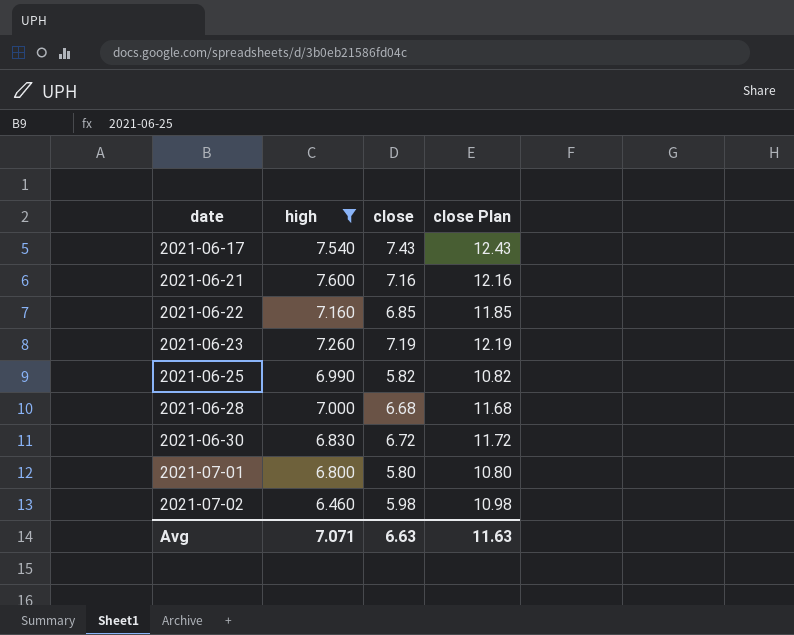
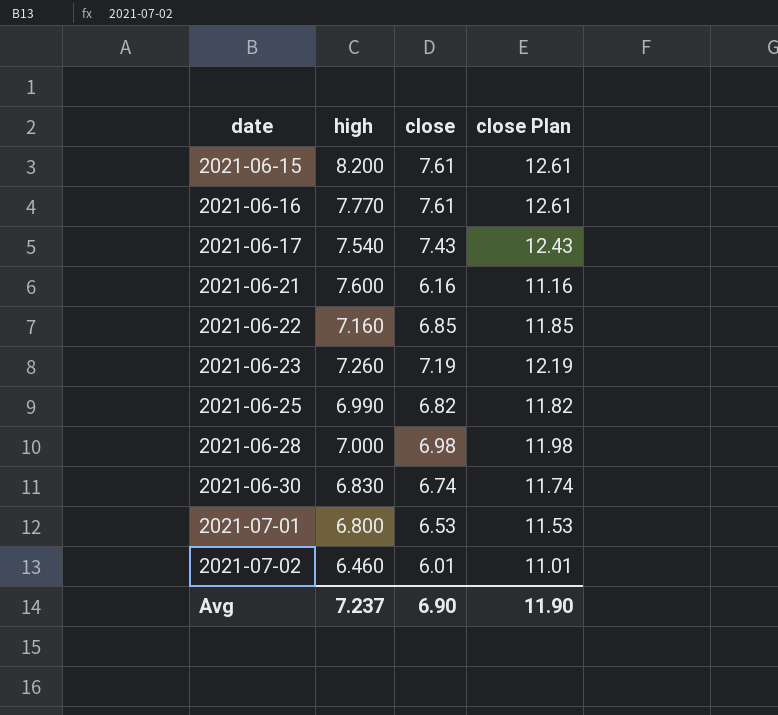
filter: high <= 7.600 -> none
2021-06-21 | close: 7.16 -> 6.16
2021-06-21 | close Plan: 12.16 -> 11.16
2021-06-25 | close: 5.82 -> 6.82
2021-06-25 | close Plan: 10.82 -> 11.82
2021-06-28 | close: 6.68 -> 6.98
2021-06-28 | close Plan: 11.68 -> 11.98
2021-06-30 | close: 6.72 -> 6.74
2021-06-30 | close Plan: 11.72 -> 11.74
2021-07-01 | close: 5.80 -> 6.53
2021-07-01 | close Plan: 10.80 -> 11.53
2021-07-02 | close: 5.98 -> 6.01
2021-07-02 | close Plan: 10.98 -> 11.01
Avg | high: 7.071 -> 7.237
Avg | close: 6.63 -> 6.90
Avg | close Plan: 11.63 -> 11.90

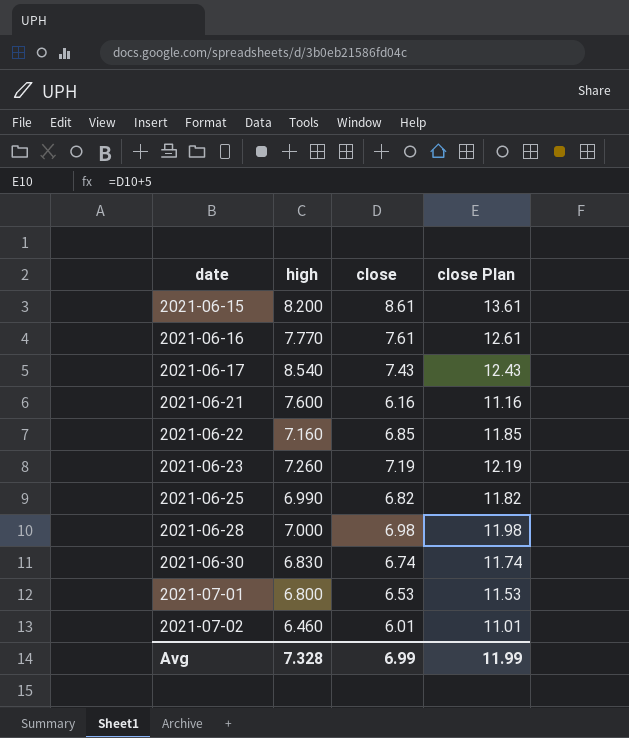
2021-06-15 | close: 7.61 -> 8.61
2021-06-15 | close Plan: 12.61 -> 13.61
2021-06-17 | high: 7.540 -> 8.540
Avg | high: 7.237 -> 7.328
Avg | close: 6.90 -> 6.99
Avg | close Plan: 11.90 -> 11.99

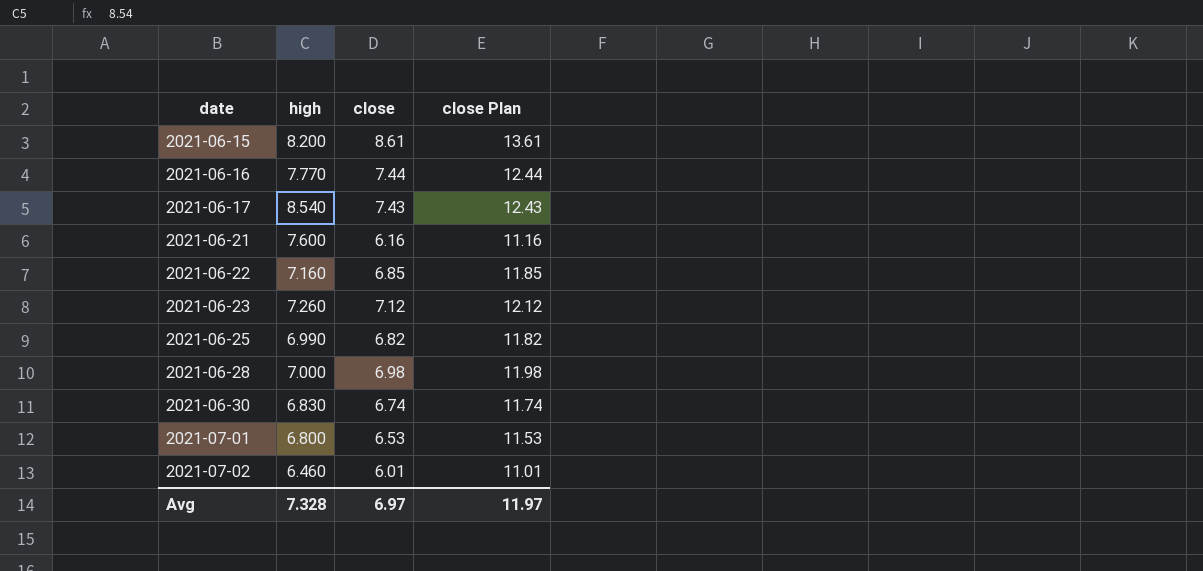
2021-06-16 | close: 7.61 -> 7.44
2021-06-16 | close Plan: 12.61 -> 12.44
2021-06-23 | close: 7.19 -> 7.12
2021-06-23 | close Plan: 12.19 -> 12.12
Avg | close: 6.99 -> 6.97
Avg | close Plan: 11.99 -> 11.97

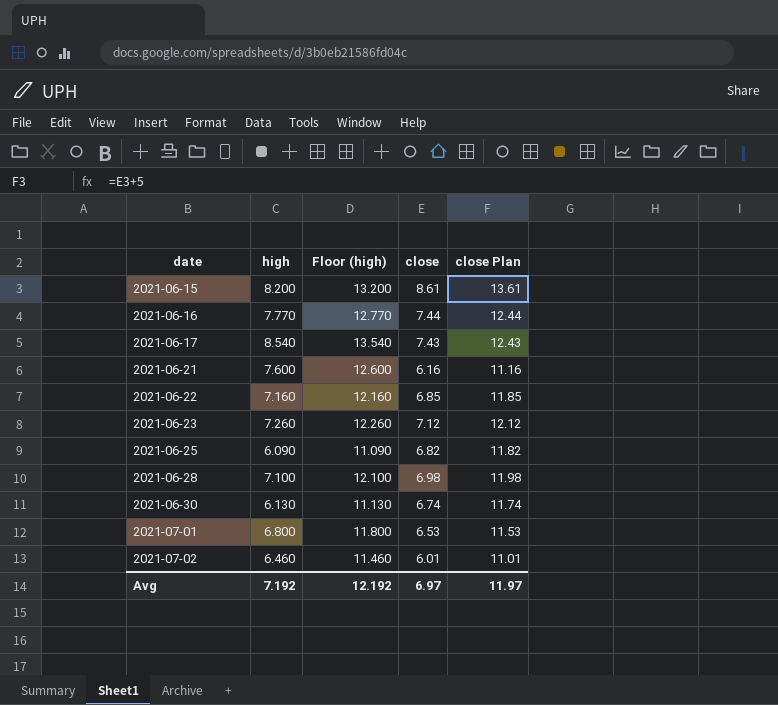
column Floor (high) | formula: none -> [high] + 5
2021-06-25 | high: 6.990 -> 6.090
2021-06-28 | high: 7.000 -> 7.100
2021-06-30 | high: 6.830 -> 6.130
Avg | high: 7.328 -> 7.192

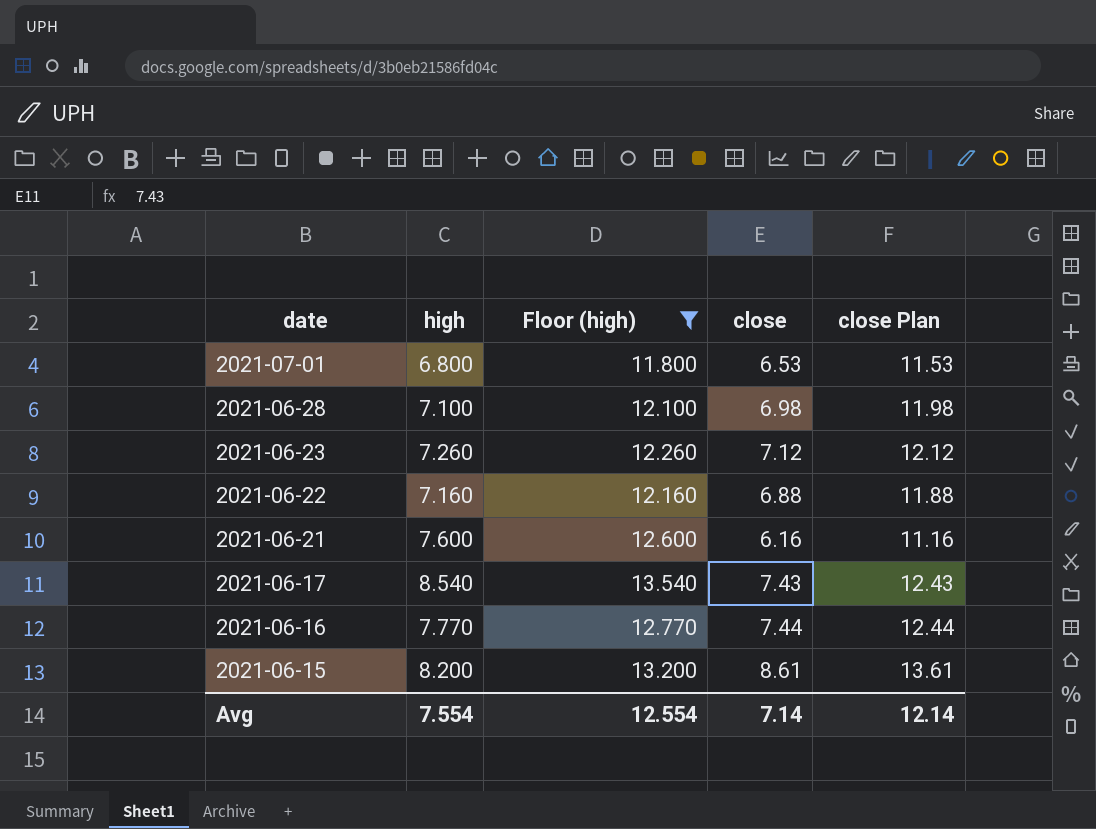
filter: none -> Floor (high) >= 11.800
row order: date ascending -> date descending
2021-06-22 | close: 6.85 -> 6.88
2021-06-22 | close Plan: 11.85 -> 11.88
Avg | high: 7.192 -> 7.554
Avg | Floor (high): 12.192 -> 12.554
Avg | close: 6.97 -> 7.14
Avg | close Plan: 11.97 -> 12.14

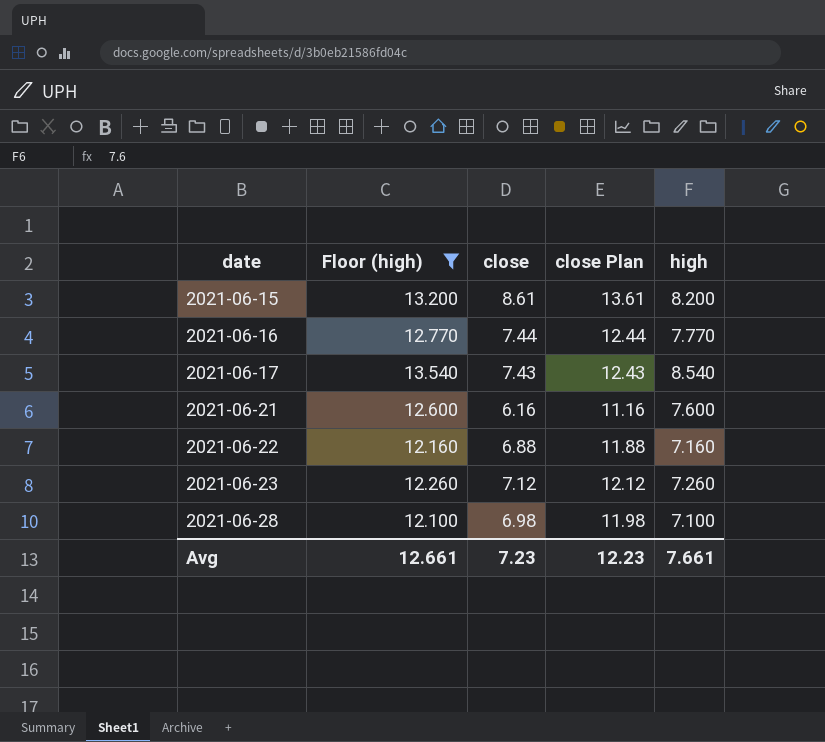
row order: date descending -> date ascending
column high | position: 2 -> 5
row 2021-07-01: 6.800 | 11.800 | 6.53 | 11.53 -> none
Avg | Floor (high): 12.554 -> 12.661
Avg | close: 7.14 -> 7.23
Avg | close Plan: 12.14 -> 12.23
Avg | high: 7.554 -> 7.661

